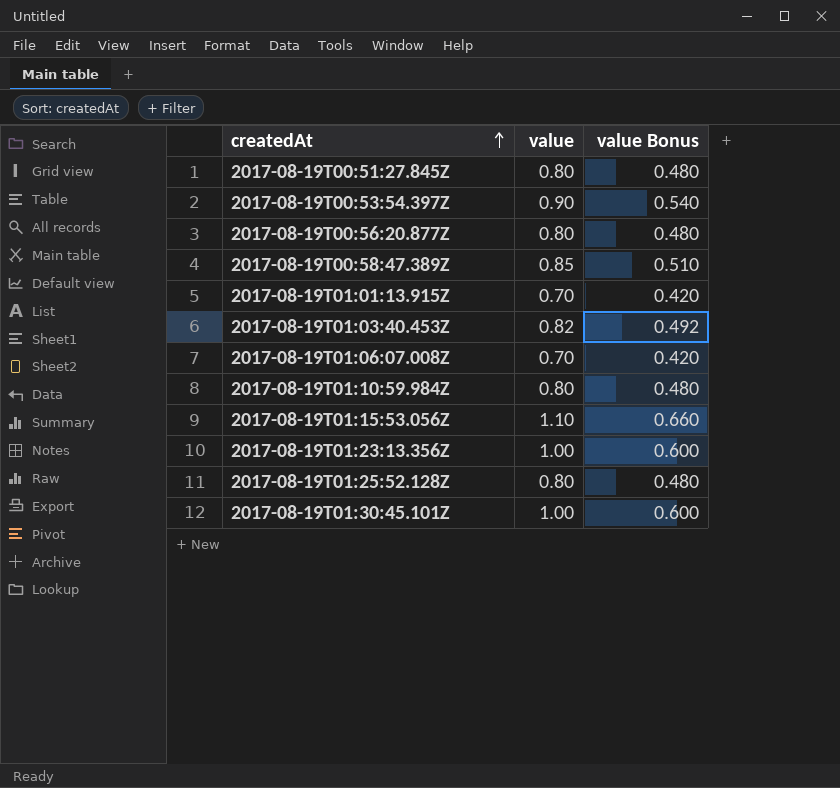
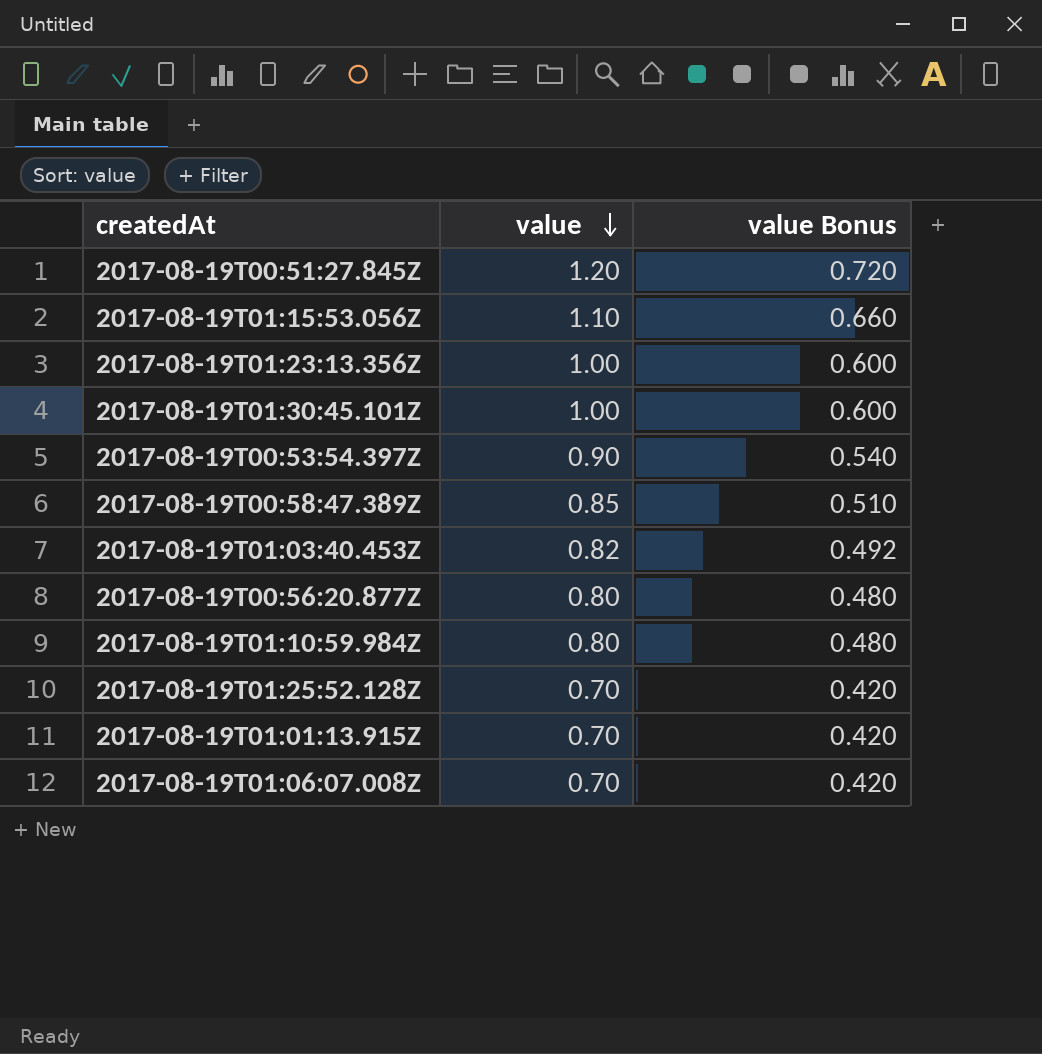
row order: createdAt ascending -> value descending
2017-08-19T00:51:27.845Z | value: 0.80 -> 1.20
2017-08-19T00:51:27.845Z | value Bonus: 0.480 -> 0.720
2017-08-19T01:25:52.128Z | value: 0.80 -> 0.70
2017-08-19T01:25:52.128Z | value Bonus: 0.480 -> 0.420

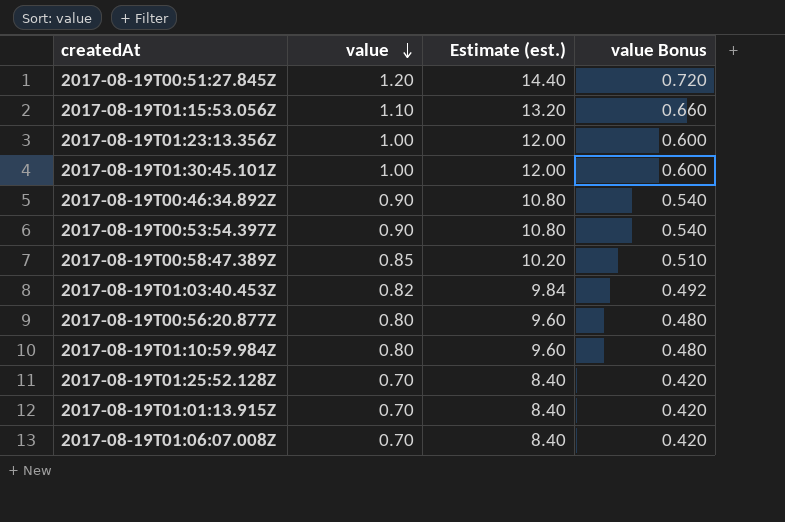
column Estimate (est.) | formula: none -> [value] * 12
row 2017-08-19T00:46:34.892Z: none -> 0.90 | 10.80 | 0.540

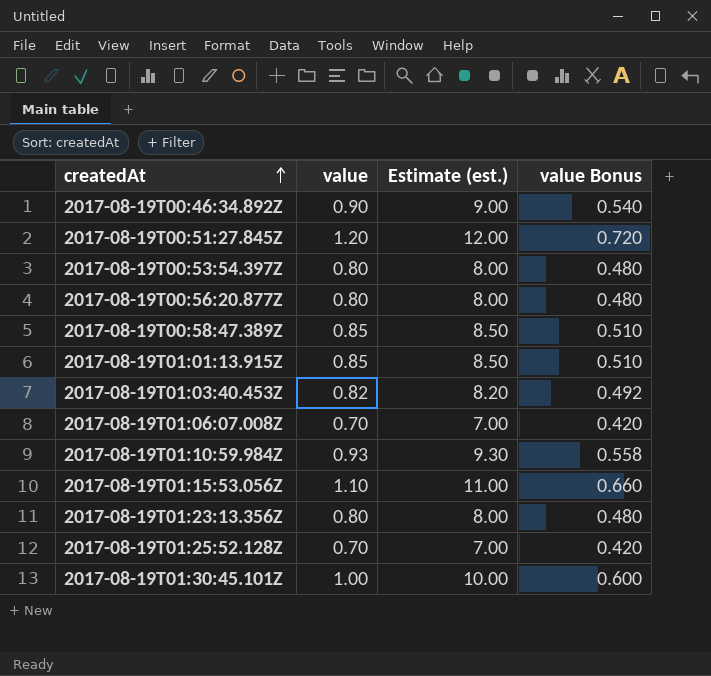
row order: value descending -> createdAt ascending
column Estimate (est.) | formula: [value] * 12 -> [value] * 10
2017-08-19T00:53:54.397Z | value: 0.90 -> 0.80
2017-08-19T00:53:54.397Z | value Bonus: 0.540 -> 0.480
2017-08-19T01:01:13.915Z | value: 0.70 -> 0.85
2017-08-19T01:01:13.915Z | value Bonus: 0.420 -> 0.510
2017-08-19T01:10:59.984Z | value: 0.80 -> 0.93
2017-08-19T01:10:59.984Z | value Bonus: 0.480 -> 0.558
2017-08-19T01:23:13.356Z | value: 1.00 -> 0.80
2017-08-19T01:23:13.356Z | value Bonus: 0.600 -> 0.480

